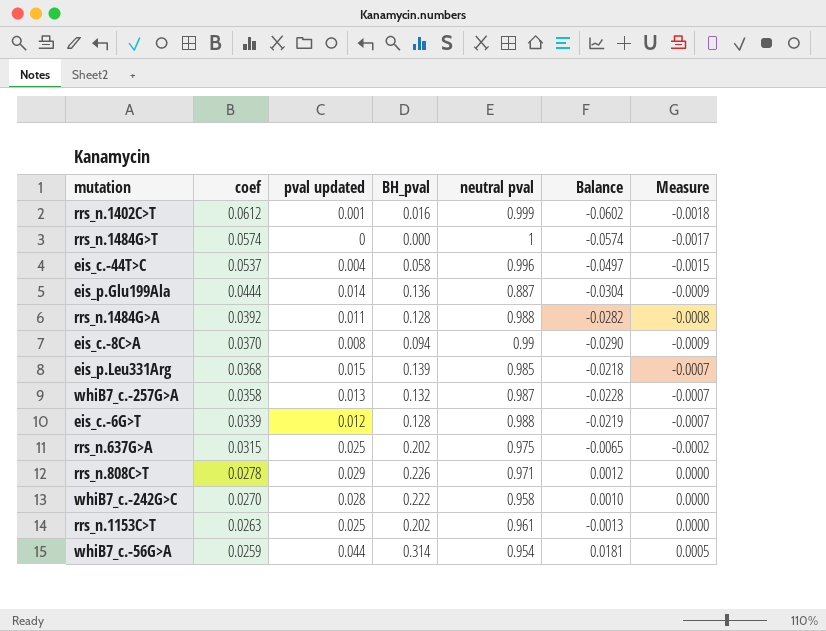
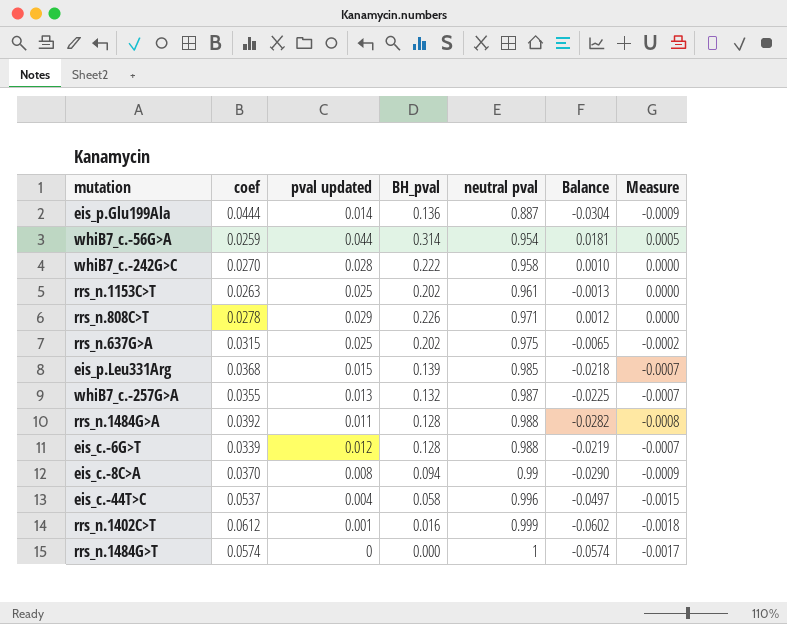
row order: coef descending -> neutral pval ascending
whiB7_c.-257G>A | coef: 0.0358 -> 0.0355
whiB7_c.-257G>A | Balance: -0.0228 -> -0.0225

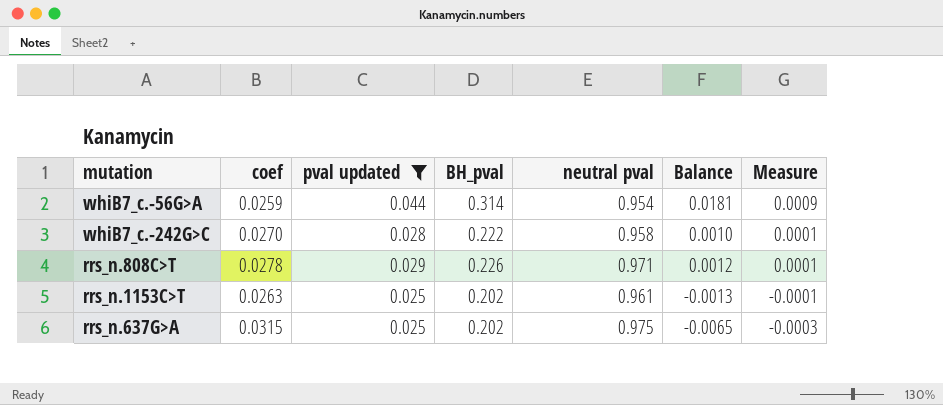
filter: none -> pval updated >= 0.025
row order: neutral pval ascending -> Measure descending
column Measure | formula: [Balance] * 0.03 -> [Balance] * 0.05

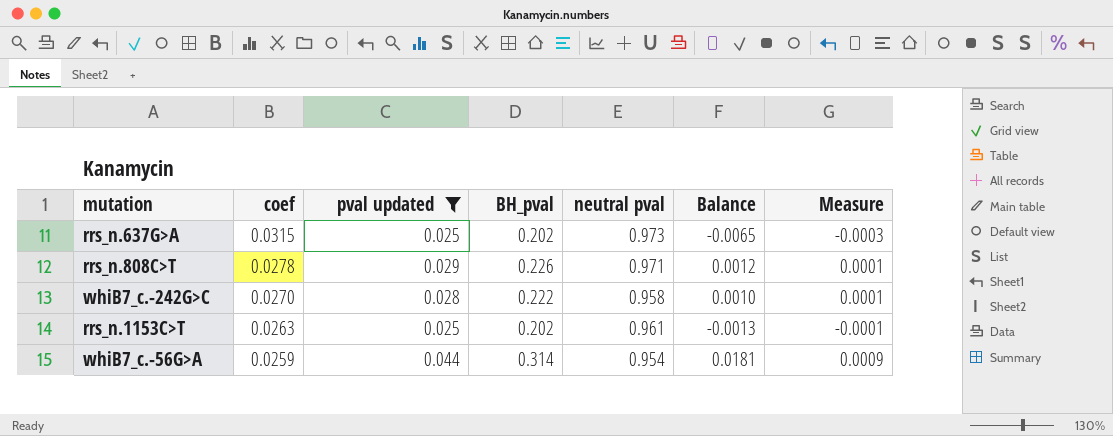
row order: Measure descending -> coef descending
rrs_n.637G>A | neutral pval: 0.975 -> 0.973

